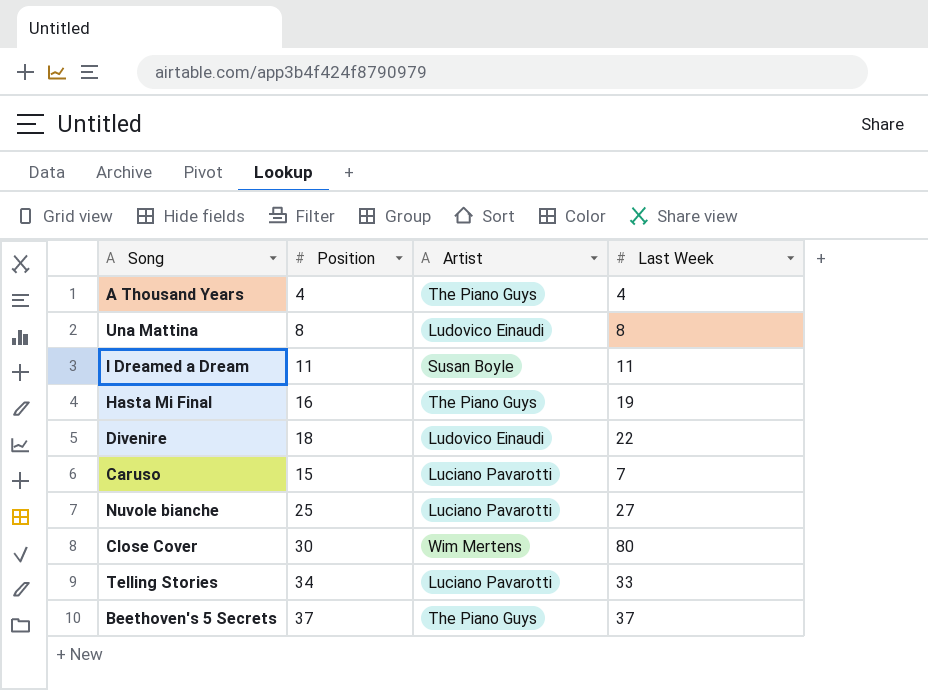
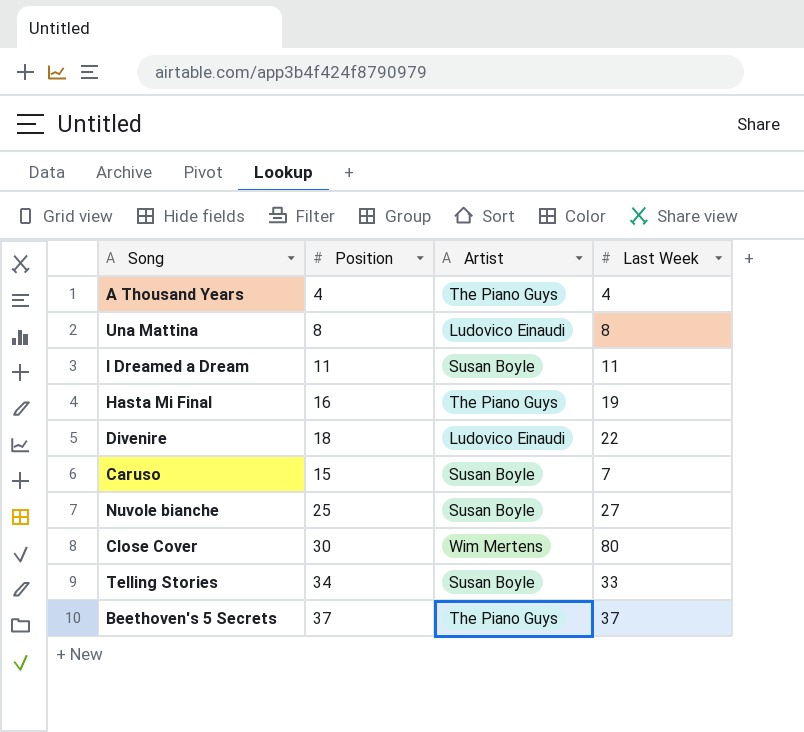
Caruso | Artist: Luciano Pavarotti -> Susan Boyle
Nuvole bianche | Artist: Luciano Pavarotti -> Susan Boyle
Telling Stories | Artist: Luciano Pavarotti -> Susan Boyle

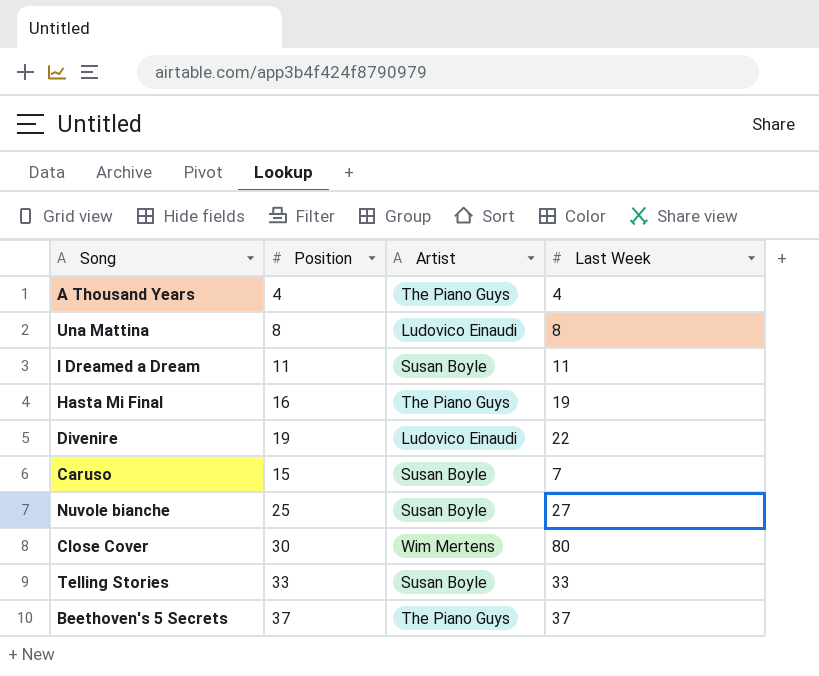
Divenire | Position: 18 -> 19
Telling Stories | Position: 34 -> 33

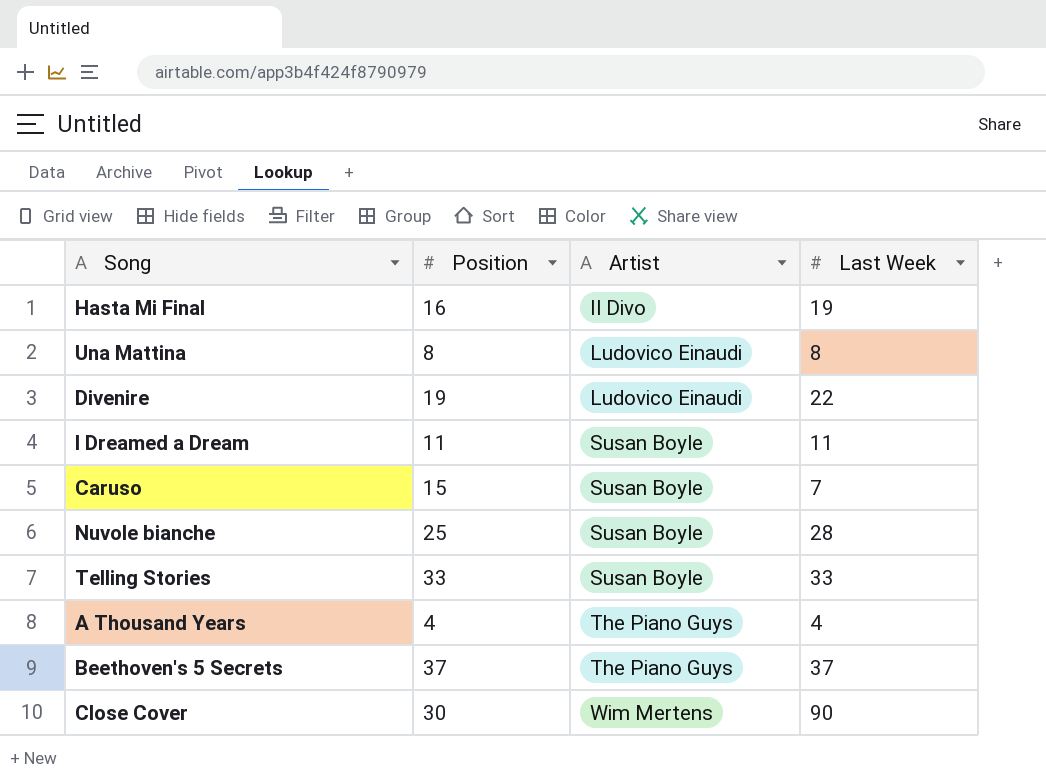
row order: none -> Artist ascending
Hasta Mi Final | Artist: The Piano Guys -> Il Divo
Nuvole bianche | Last Week: 27 -> 28
Close Cover | Last Week: 80 -> 90

